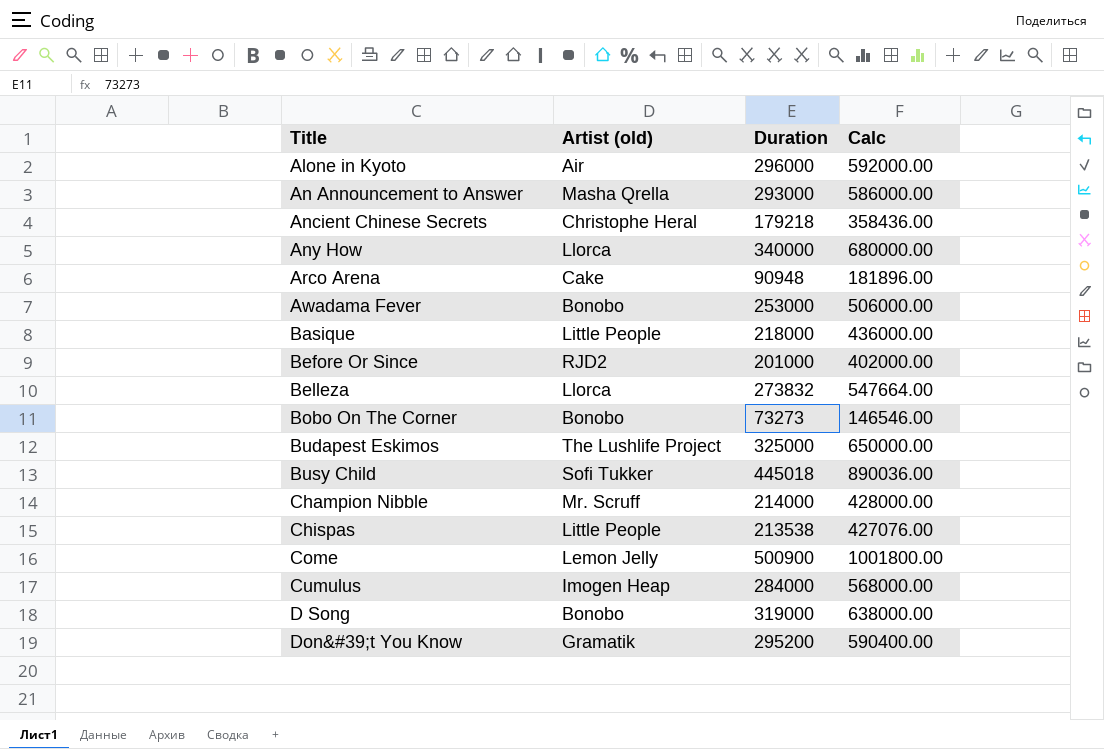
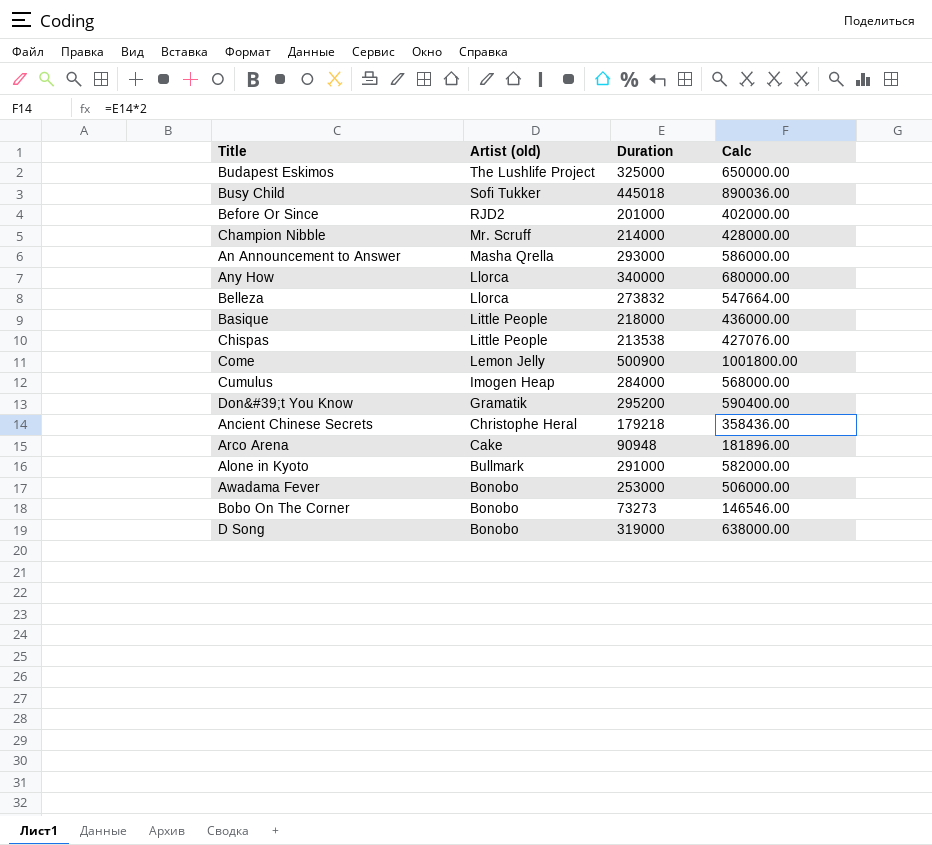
row order: Title ascending -> Artist (old) descending
Alone in Kyoto | Artist (old): Air -> Bullmark
Alone in Kyoto | Duration: 296000 -> 291000
Alone in Kyoto | Calc: 592000.00 -> 582000.00

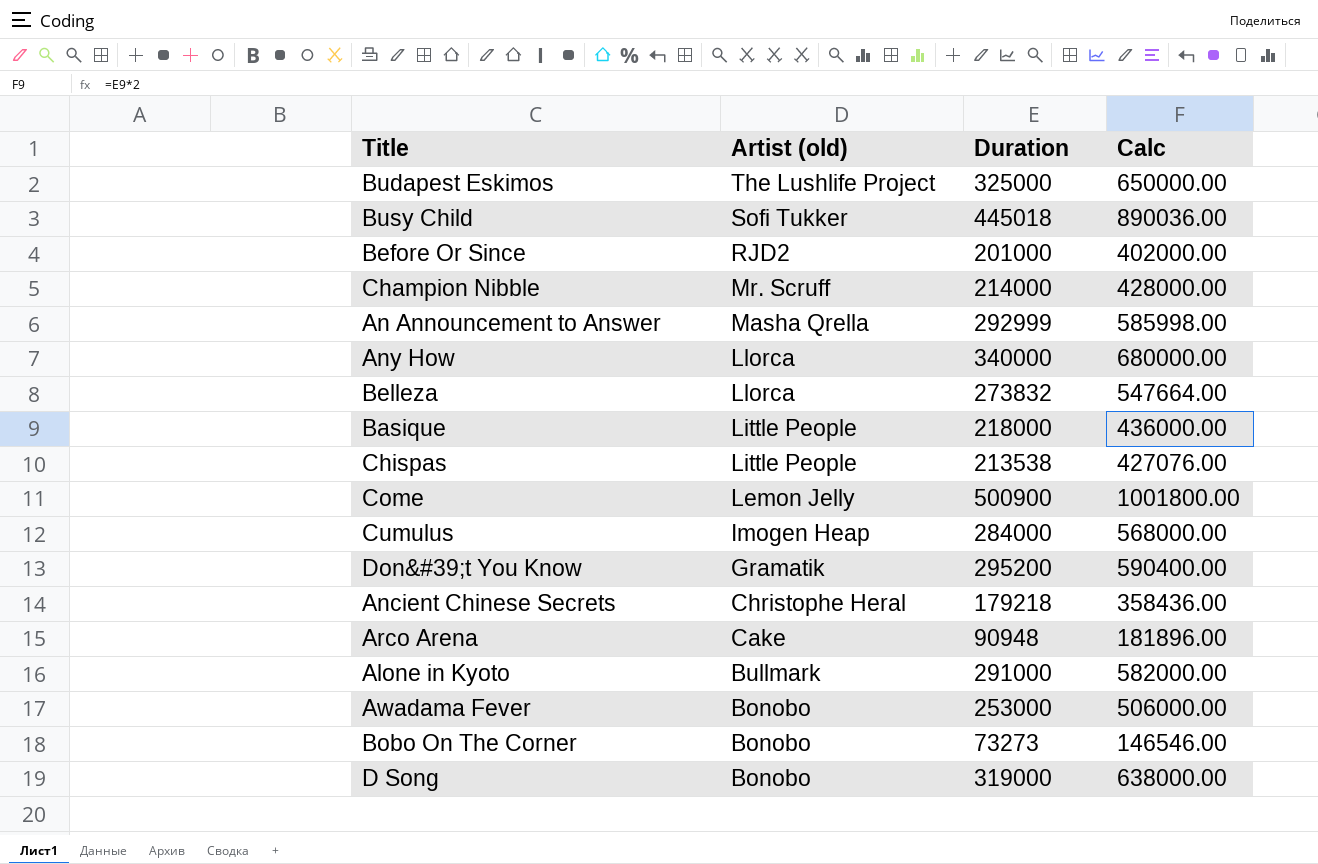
An Announcement to Answer | Duration: 293000 -> 292999
An Announcement to Answer | Calc: 586000.00 -> 585998.00

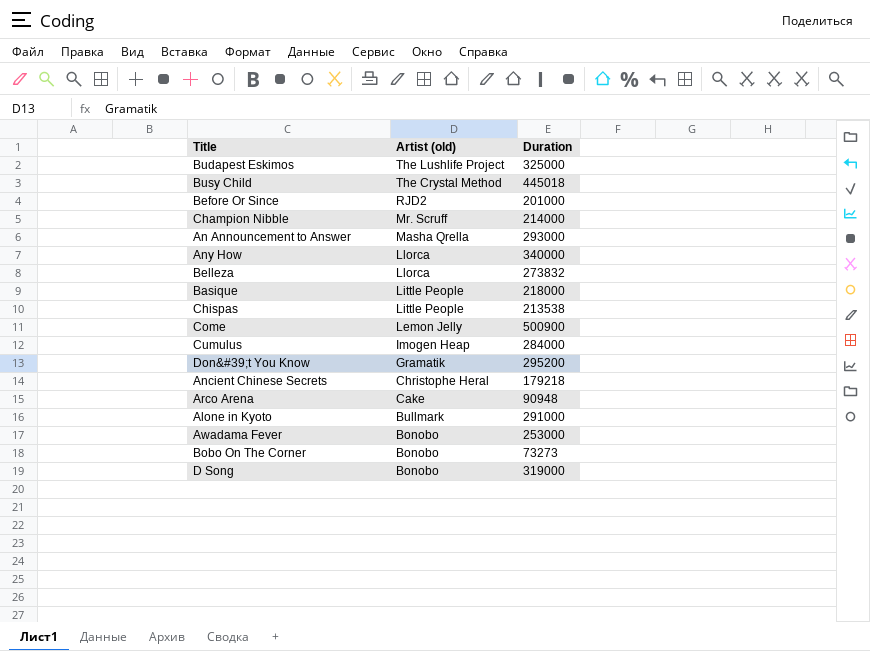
column Calc | formula: [Duration] * 2 -> none
Busy Child | Artist (old): Sofi Tukker -> The Crystal Method
An Announcement to Answer | Duration: 292999 -> 293000

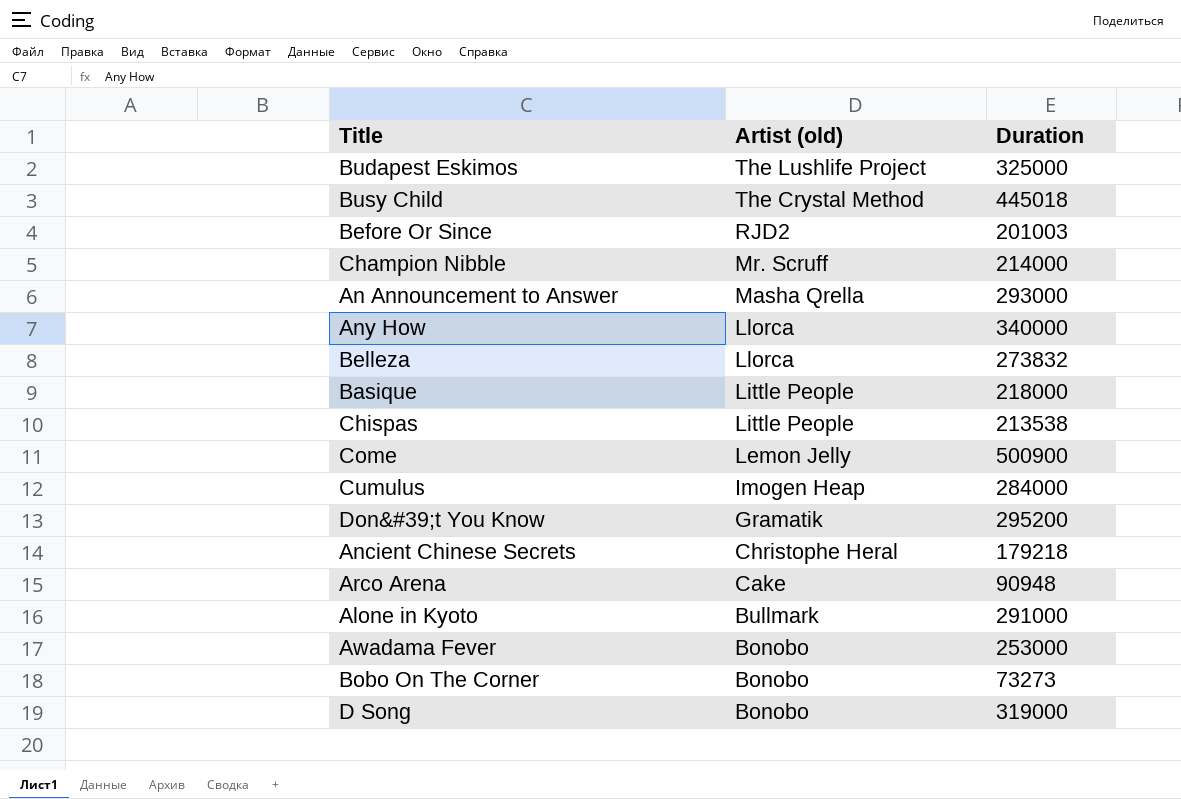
Before Or Since | Duration: 201000 -> 201003

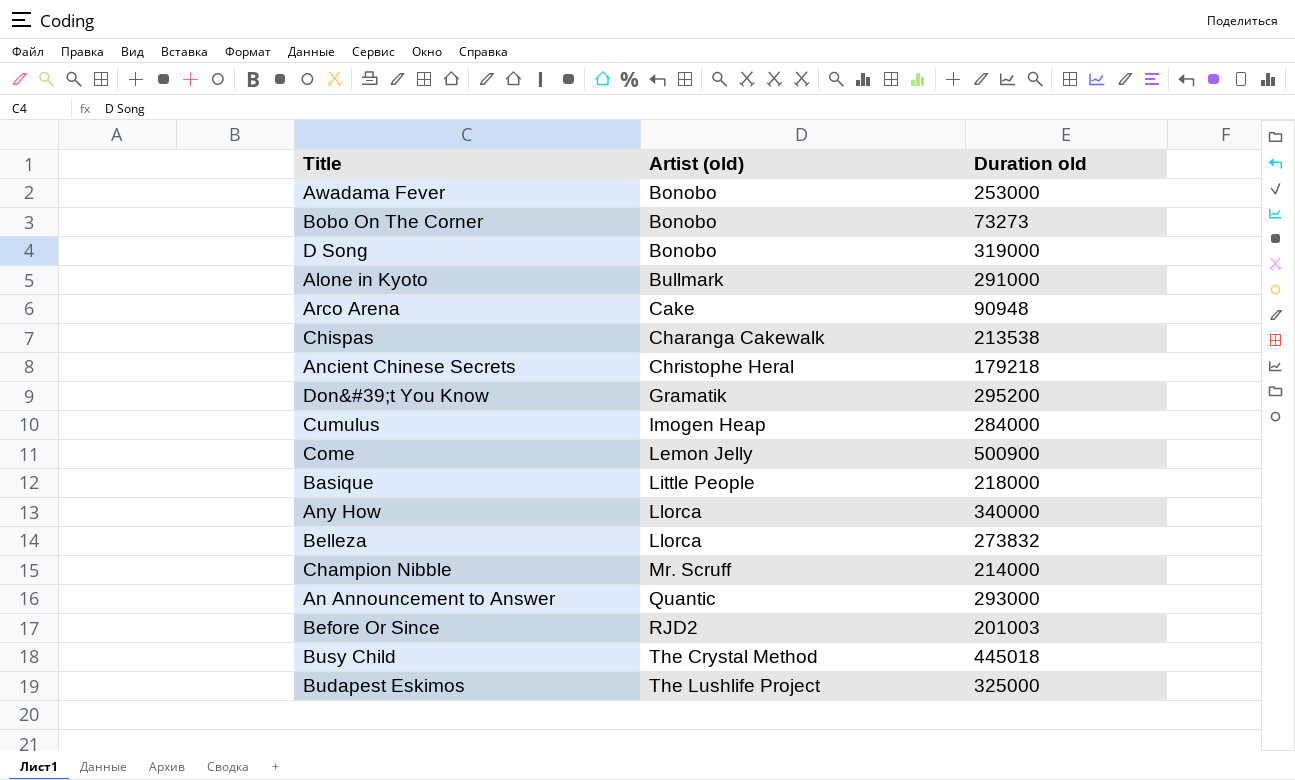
row order: Artist (old) descending -> Artist (old) ascending
column name: Duration -> Duration old
Chispas | Artist (old): Little People -> Charanga Cakewalk
An Announcement to Answer | Artist (old): Masha Qrella -> Quantic

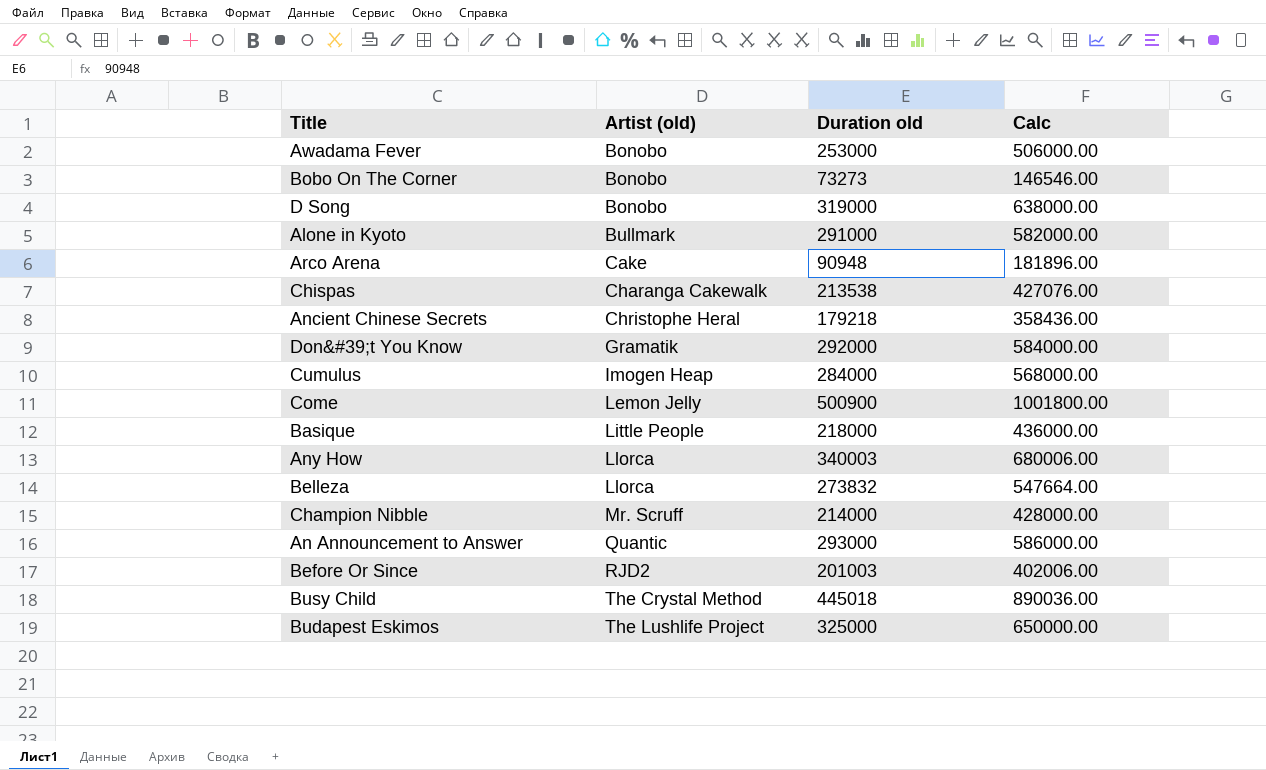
column Calc | formula: none -> [Duration old] * 2
Don&#39;t You Know | Duration old: 295200 -> 292000
Any How | Duration old: 340000 -> 340003

